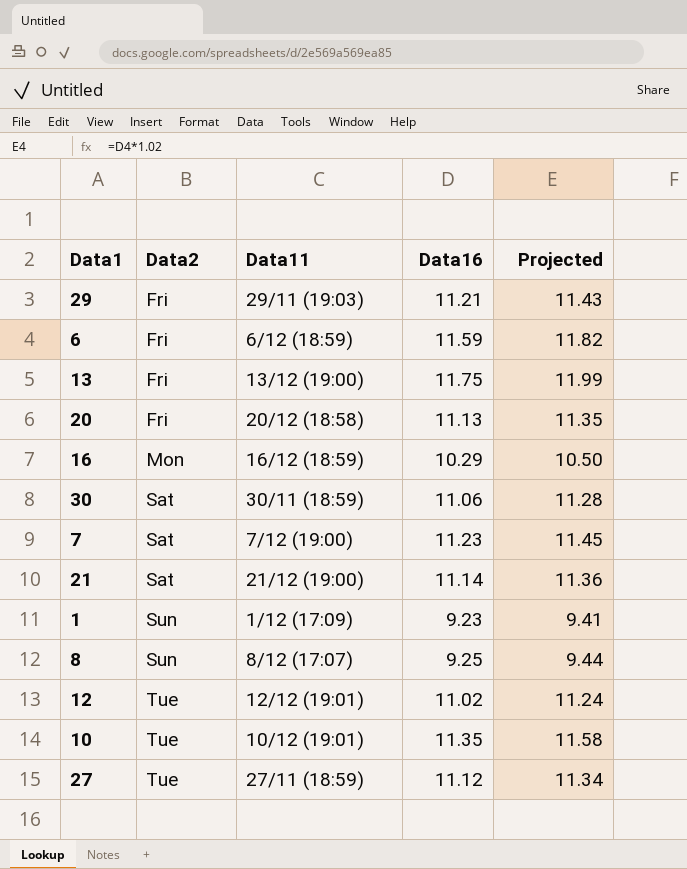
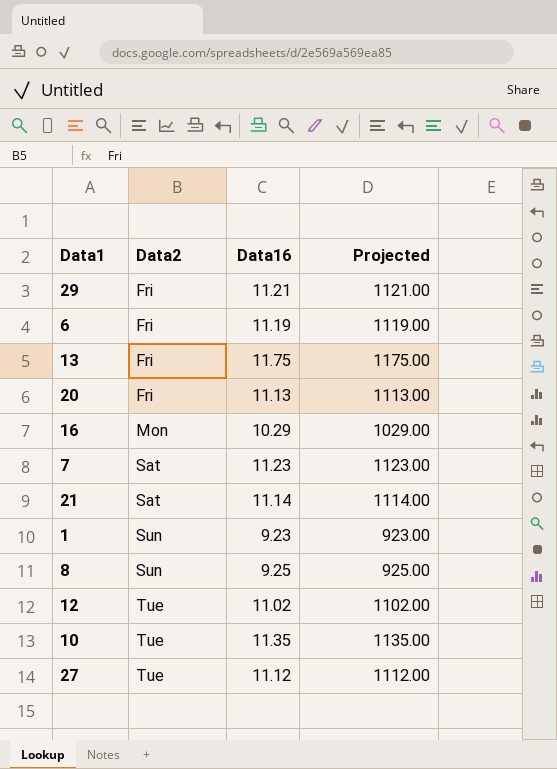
column Data11 | position: 3 -> none
column Projected | formula: [Data16] * 1.02 -> [Data16] * 100
row 30: Sat | 30/11 (18:59) | 11.06 | 11.28 -> none
6 | Data16: 11.59 -> 11.19

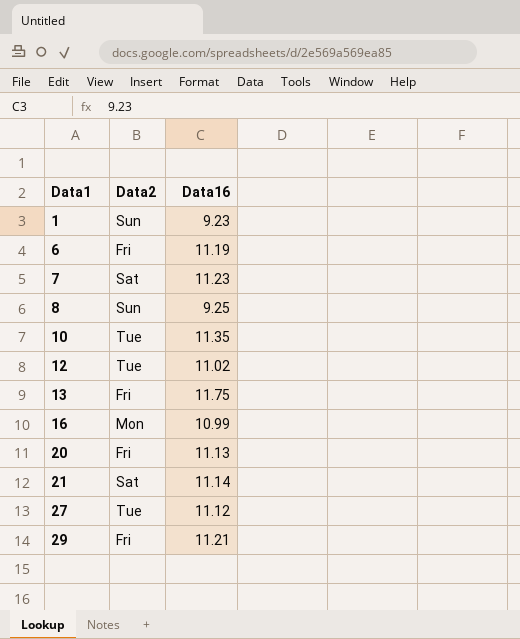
row order: Data2 ascending -> Data1 ascending
column Projected | formula: [Data16] * 100 -> none
16 | Data16: 10.29 -> 10.99

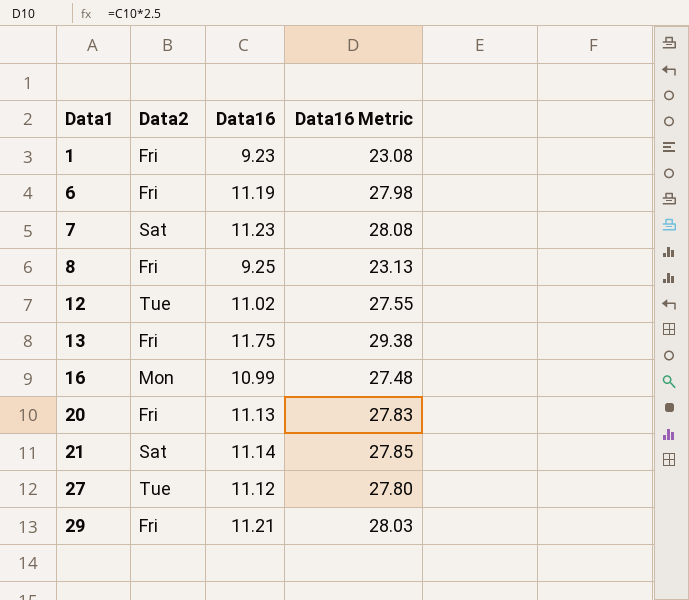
column Data16 Metric | formula: none -> [Data16] * 2.5
row 10: Tue | 11.35 -> none
1 | Data2: Sun -> Fri
8 | Data2: Sun -> Fri

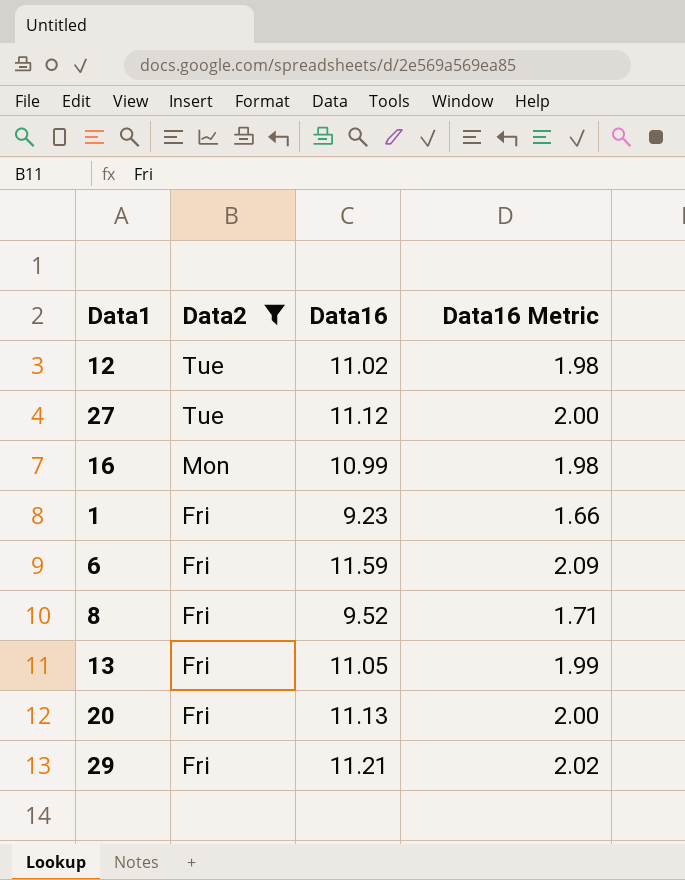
filter: none -> Data2 != Sat
row order: Data1 ascending -> Data2 descending
column Data16 Metric | formula: [Data16] * 2.5 -> [Data16] * 0.18
6 | Data16: 11.19 -> 11.59
8 | Data16: 9.25 -> 9.52
13 | Data16: 11.75 -> 11.05

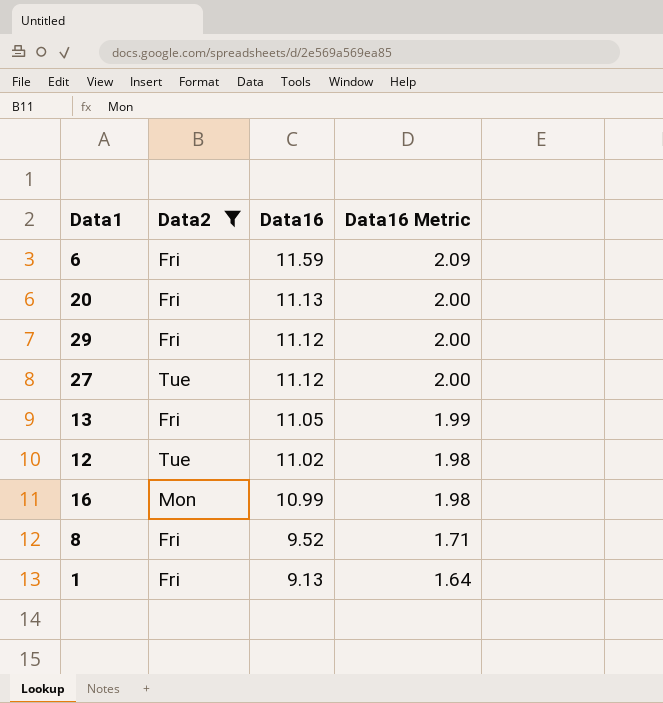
row order: Data2 descending -> Data16 descending
29 | Data16: 11.21 -> 11.12
29 | Data16 Metric: 2.02 -> 2.00
1 | Data16: 9.23 -> 9.13
1 | Data16 Metric: 1.66 -> 1.64

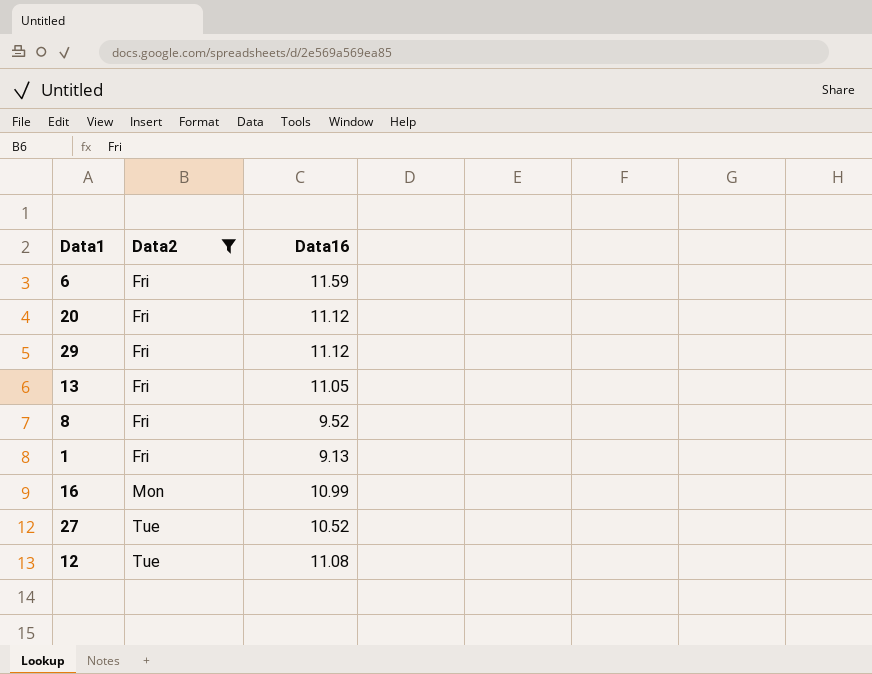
row order: Data16 descending -> Data2 ascending
column Data16 Metric | formula: [Data16] * 0.18 -> none
20 | Data16: 11.13 -> 11.12
27 | Data16: 11.12 -> 10.52
12 | Data16: 11.02 -> 11.08

